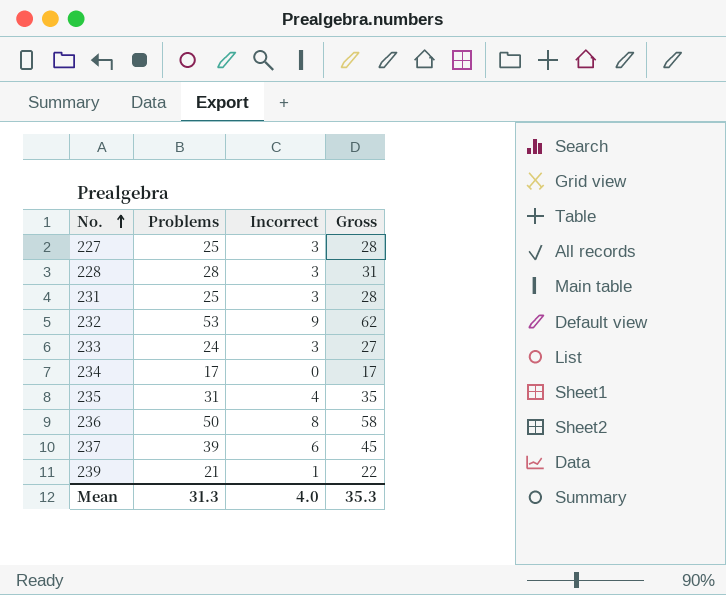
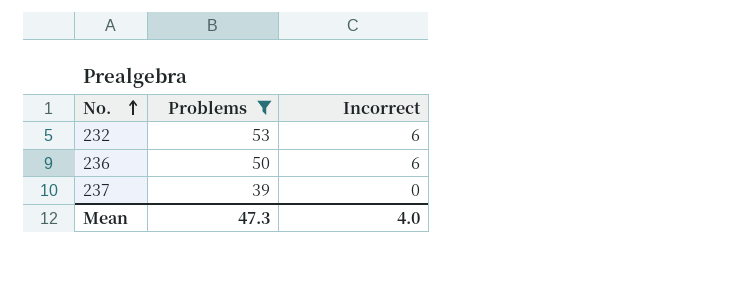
filter: none -> Problems >= 39
column Gross | formula: [Problems] + [Incorrect] -> none
232 | Incorrect: 9 -> 6
236 | Incorrect: 8 -> 6
237 | Incorrect: 6 -> 0
Mean | Problems: 31.3 -> 47.3

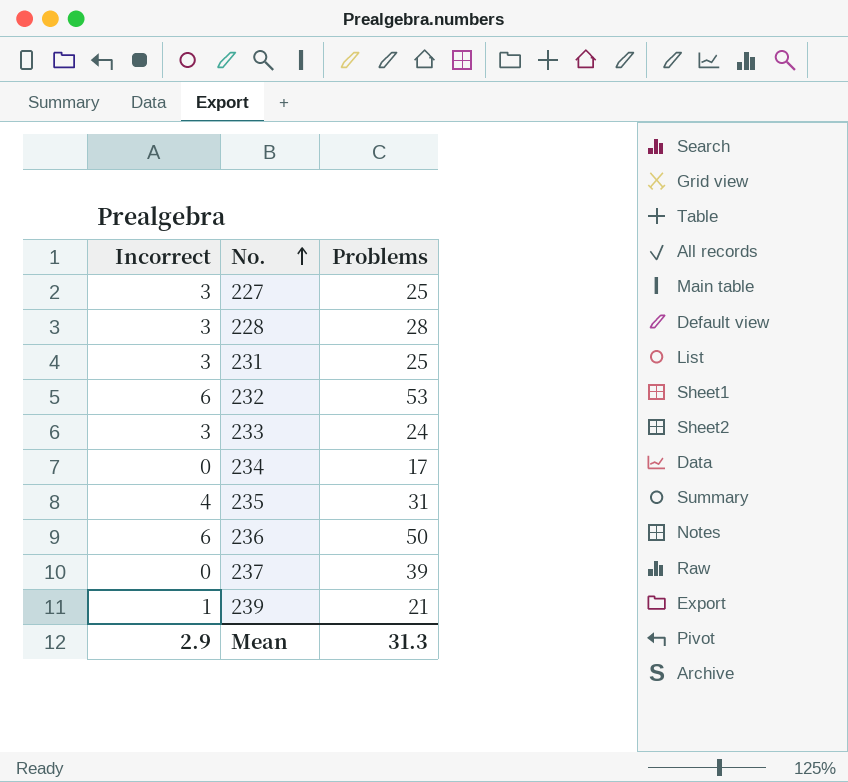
filter: Problems >= 39 -> none
column Incorrect | position: 3 -> 1
Mean | Incorrect: 4.0 -> 2.9
Mean | Problems: 47.3 -> 31.3

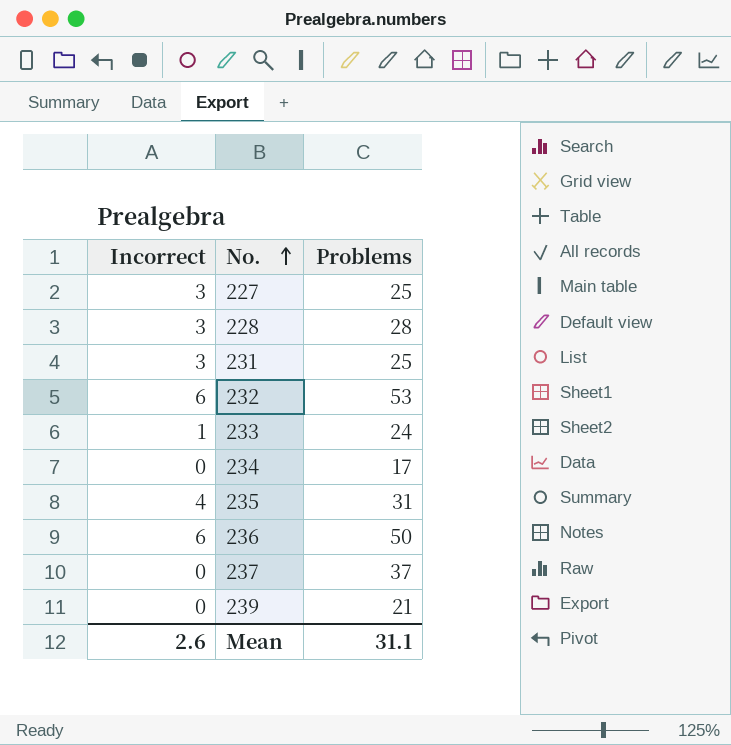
233 | Incorrect: 3 -> 1
237 | Problems: 39 -> 37
239 | Incorrect: 1 -> 0
Mean | Incorrect: 2.9 -> 2.6
Mean | Problems: 31.3 -> 31.1

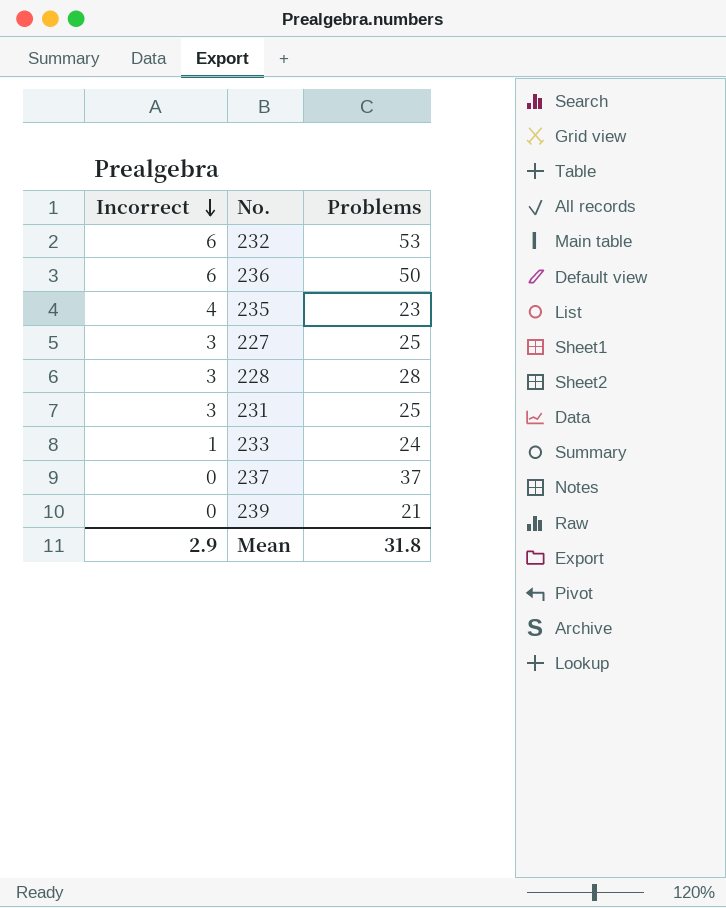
row order: No. ascending -> Incorrect descending
row 234: 0 | 17 -> none
235 | Problems: 31 -> 23
Mean | Incorrect: 2.6 -> 2.9
Mean | Problems: 31.1 -> 31.8

